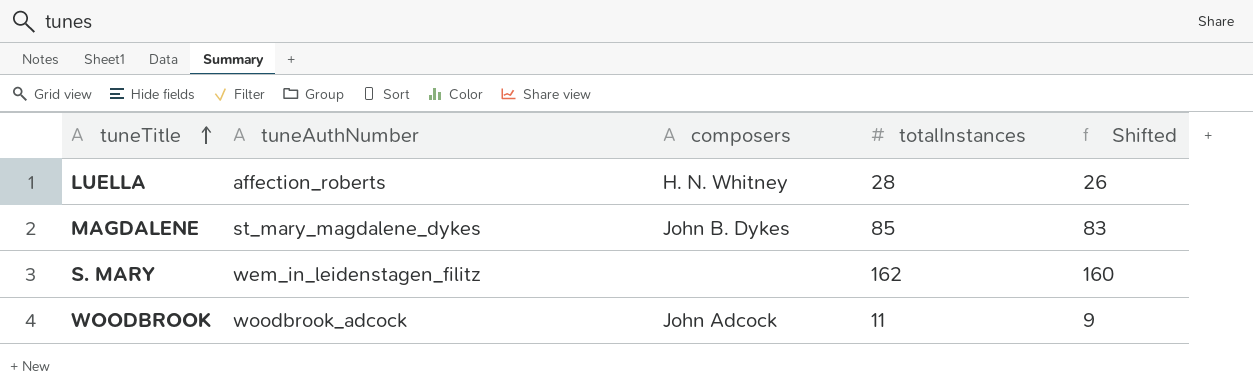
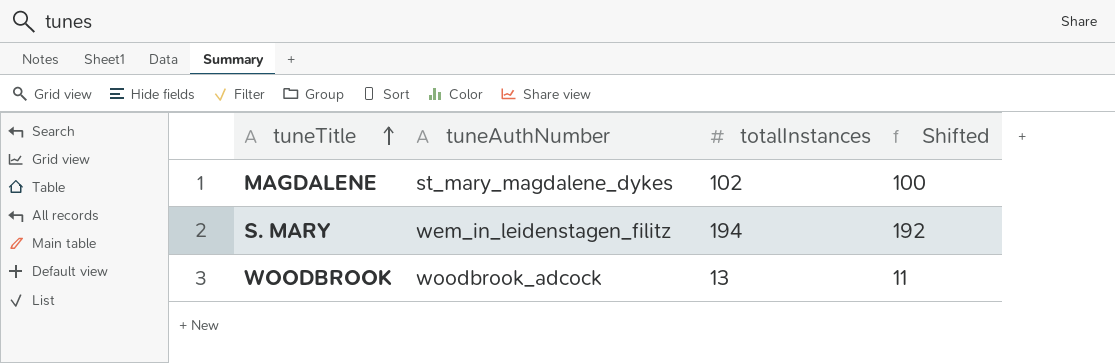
column composers | position: 3 -> none
row LUELLA: affection_roberts | H. N. Whitney | 28 | 26 -> none
MAGDALENE | totalInstances: 85 -> 102
MAGDALENE | Shifted: 83 -> 100
S. MARY | totalInstances: 162 -> 194
S. MARY | Shifted: 160 -> 192
WOODBROOK | totalInstances: 11 -> 13
WOODBROOK | Shifted: 9 -> 11

